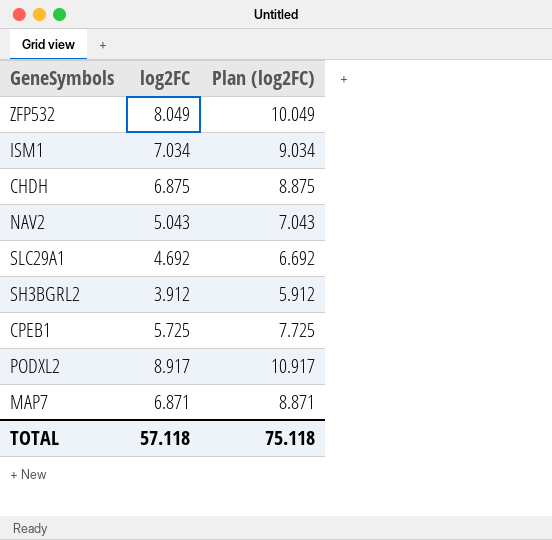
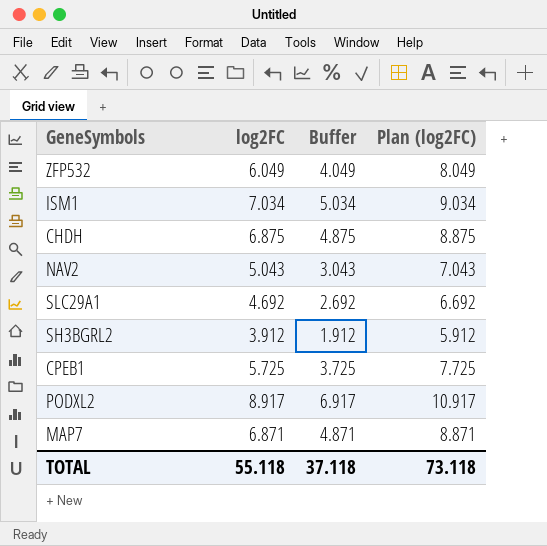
column Buffer | formula: none -> [log2FC] - 2
ZFP532 | log2FC: 8.049 -> 6.049
ZFP532 | Plan (log2FC): 10.049 -> 8.049
TOTAL | log2FC: 57.118 -> 55.118
TOTAL | Plan (log2FC): 75.118 -> 73.118

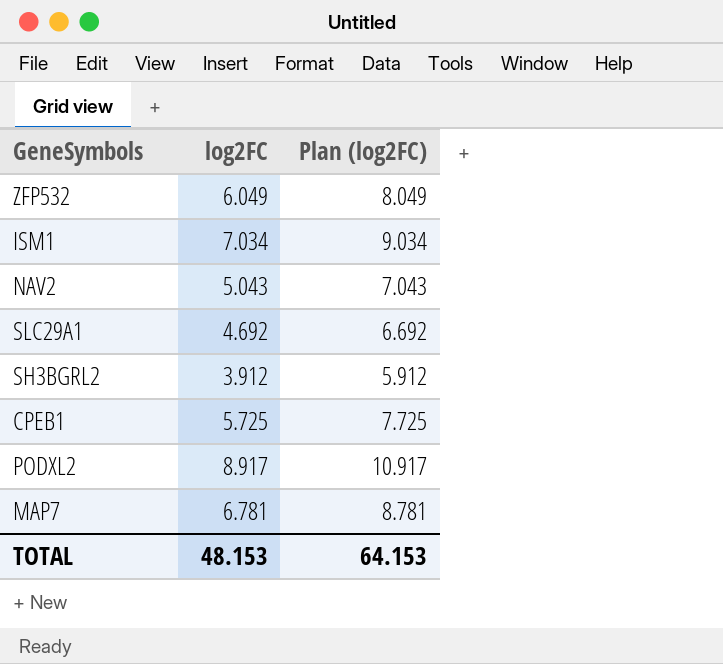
column Buffer | formula: [log2FC] - 2 -> none
row CHDH: 6.875 | 4.875 | 8.875 -> none
MAP7 | log2FC: 6.871 -> 6.781
MAP7 | Plan (log2FC): 8.871 -> 8.781
TOTAL | log2FC: 55.118 -> 48.153
TOTAL | Plan (log2FC): 73.118 -> 64.153

